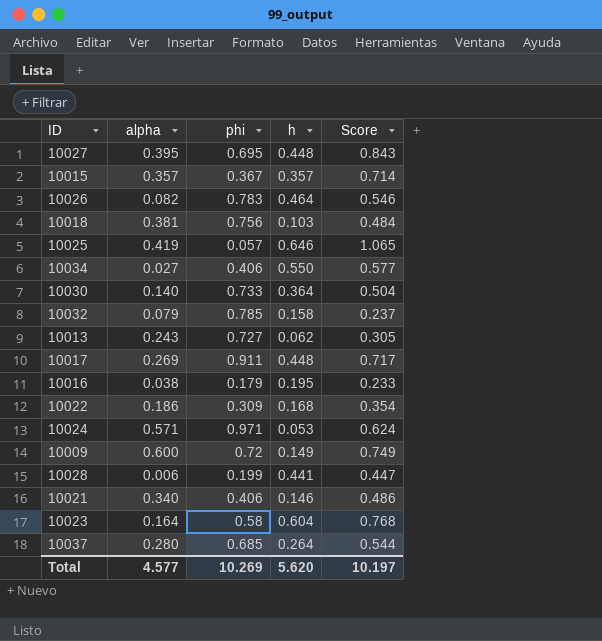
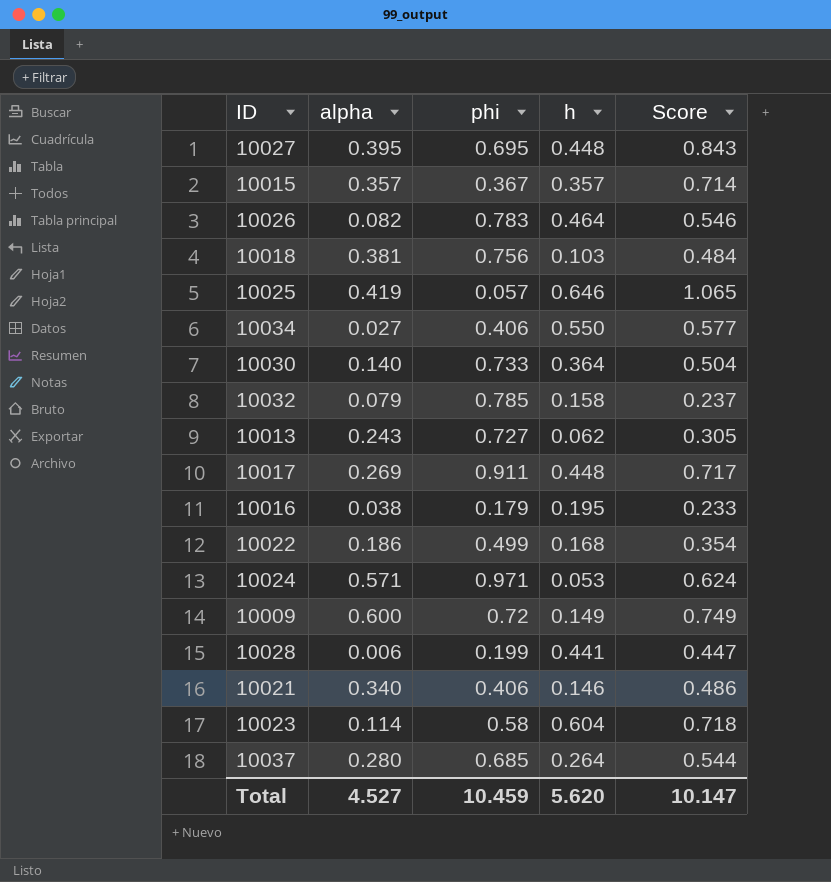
10022 | phi: 0.309 -> 0.499
10023 | alpha: 0.164 -> 0.114
10023 | Score: 0.768 -> 0.718
Total | alpha: 4.577 -> 4.527
Total | phi: 10.269 -> 10.459
Total | Score: 10.197 -> 10.147

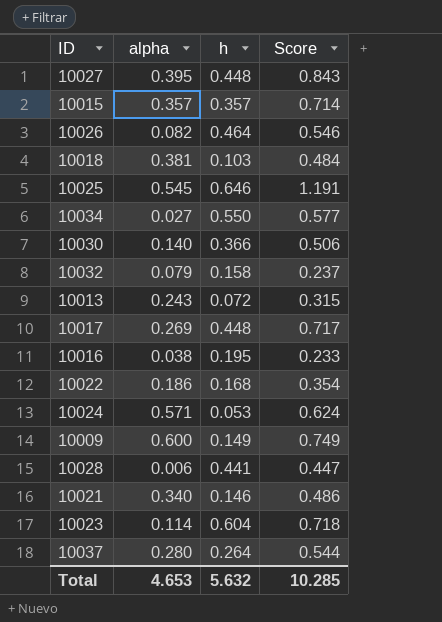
column phi | position: 3 -> none
10025 | alpha: 0.419 -> 0.545
10025 | Score: 1.065 -> 1.191
10030 | h: 0.364 -> 0.366
10030 | Score: 0.504 -> 0.506
10013 | h: 0.062 -> 0.072
10013 | Score: 0.305 -> 0.315
Total | alpha: 4.527 -> 4.653
Total | h: 5.620 -> 5.632
Total | Score: 10.147 -> 10.285

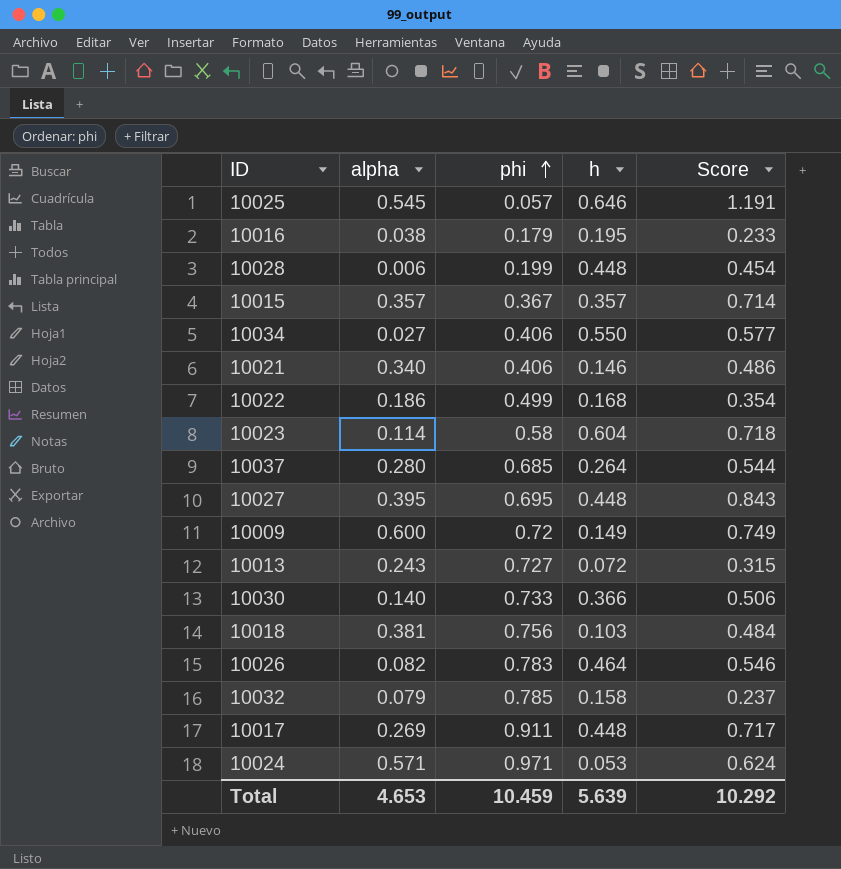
row order: none -> phi ascending
column phi | position: none -> 3
10028 | h: 0.441 -> 0.448
10028 | Score: 0.447 -> 0.454
Total | h: 5.632 -> 5.639
Total | Score: 10.285 -> 10.292

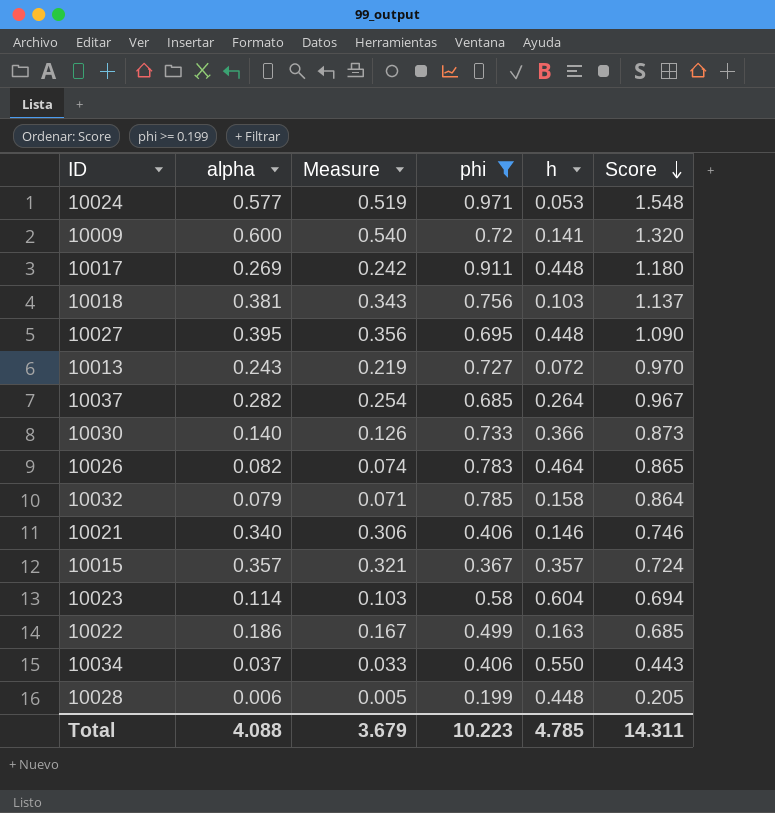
filter: none -> phi >= 0.199
row order: phi ascending -> Score descending
column Measure | formula: none -> [alpha] * 0.9
column Score | formula: [alpha] + [h] -> [alpha] + [phi]
10024 | alpha: 0.571 -> 0.577
10009 | h: 0.149 -> 0.141
10037 | alpha: 0.280 -> 0.282
10022 | h: 0.168 -> 0.163
10034 | alpha: 0.027 -> 0.037
Total | alpha: 4.653 -> 4.088
Total | phi: 10.459 -> 10.223
Total | h: 5.639 -> 4.785
Total | Score: 10.292 -> 14.311

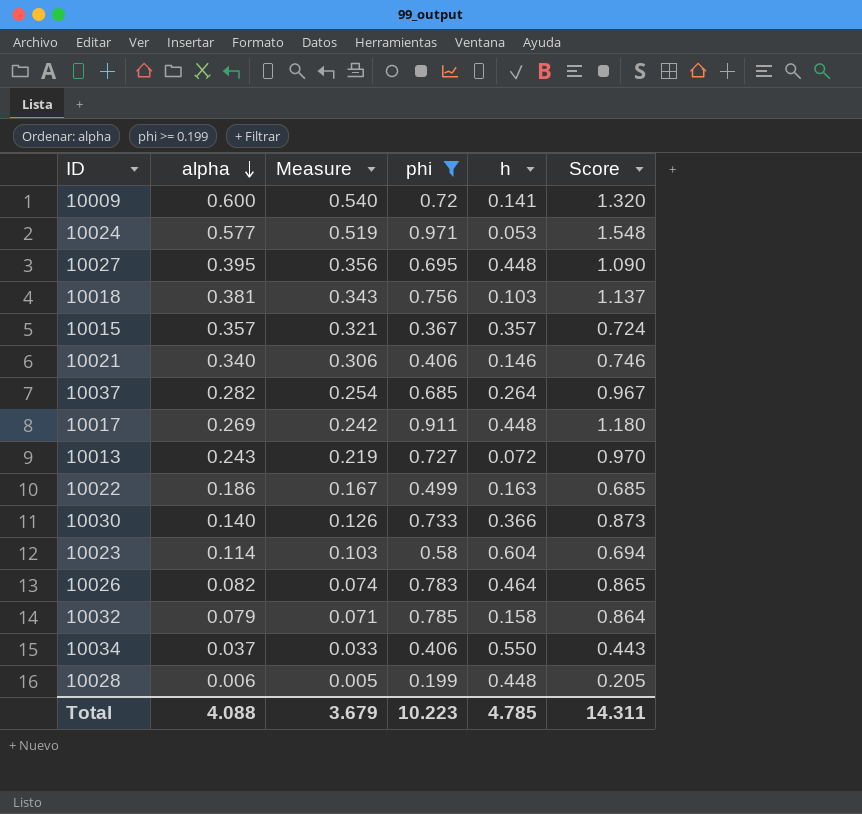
row order: Score descending -> alpha descending

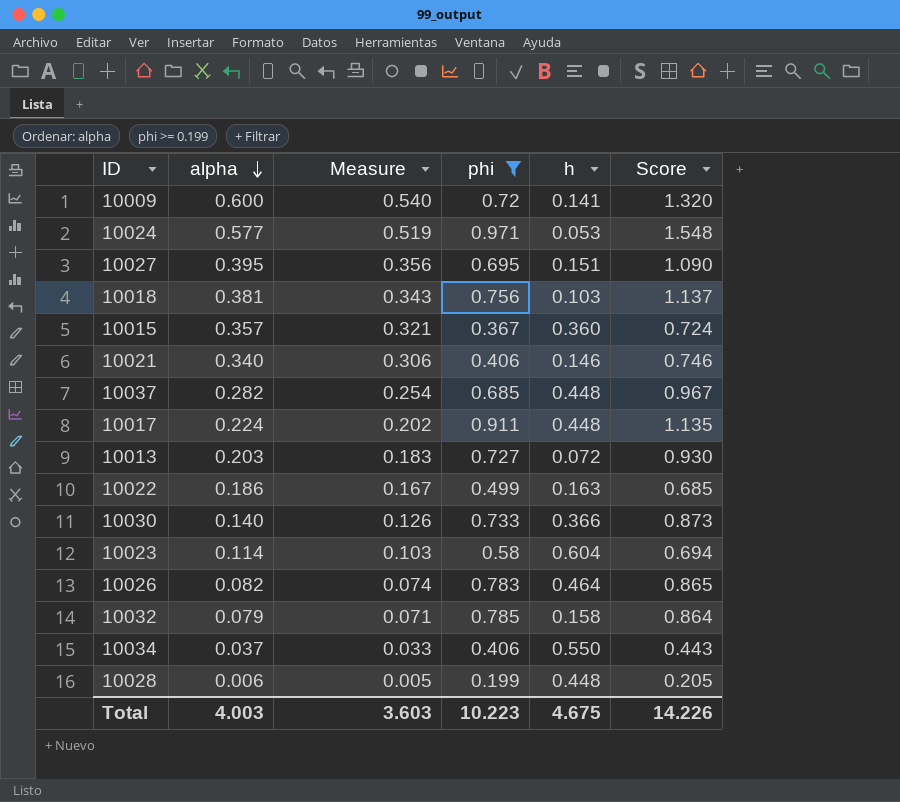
10027 | h: 0.448 -> 0.151
10015 | h: 0.357 -> 0.360
10037 | h: 0.264 -> 0.448
10017 | alpha: 0.269 -> 0.224
10017 | Measure: 0.242 -> 0.202
10017 | Score: 1.180 -> 1.135
10013 | alpha: 0.243 -> 0.203
10013 | Measure: 0.219 -> 0.183
10013 | Score: 0.970 -> 0.930
Total | alpha: 4.088 -> 4.003
Total | Measure: 3.679 -> 3.603
Total | h: 4.785 -> 4.675
Total | Score: 14.311 -> 14.226

